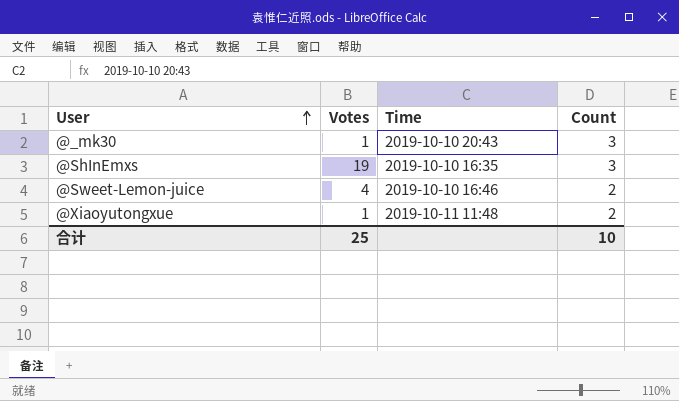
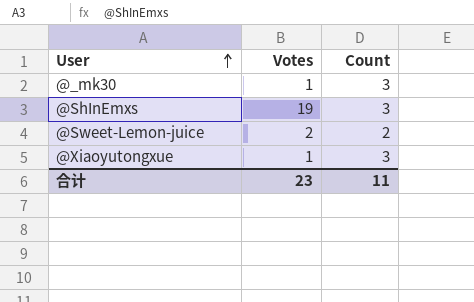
column Time | position: 3 -> none
@Sweet-Lemon-juice | Votes: 4 -> 2
@Xiaoyutongxue | Count: 2 -> 3
合计 | Votes: 25 -> 23
合计 | Count: 10 -> 11

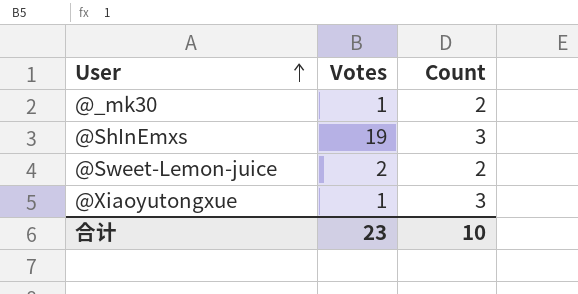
@_mk30 | Count: 3 -> 2
合计 | Count: 11 -> 10

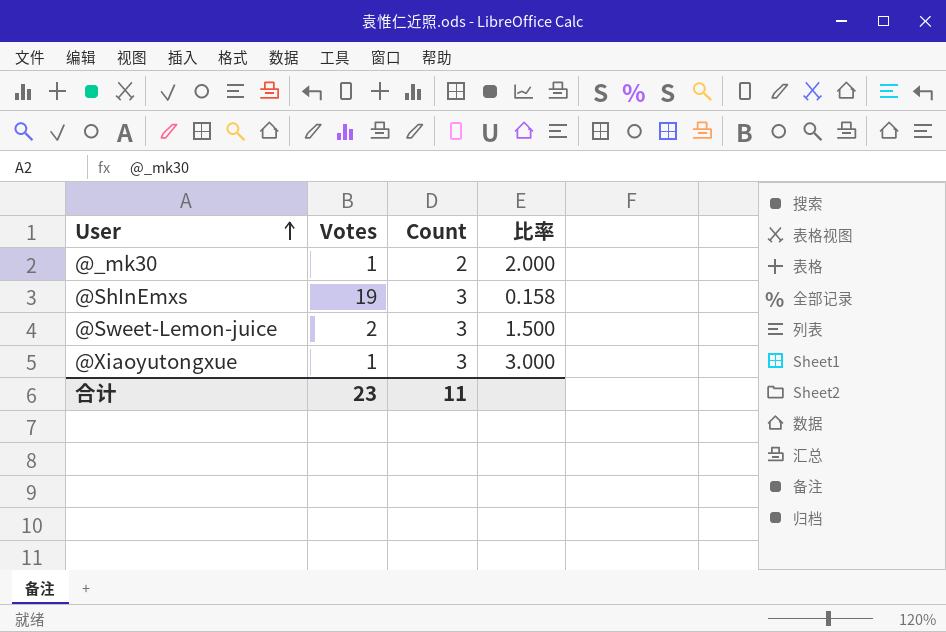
column 比率 | formula: none -> [Count] / [Votes]
@Sweet-Lemon-juice | Count: 2 -> 3
合计 | Count: 10 -> 11

